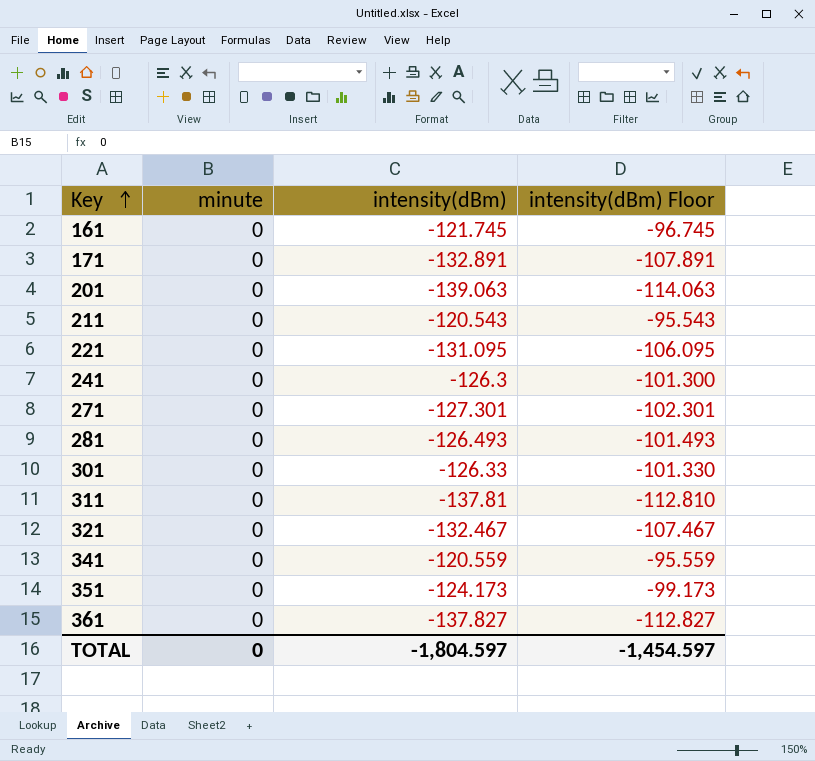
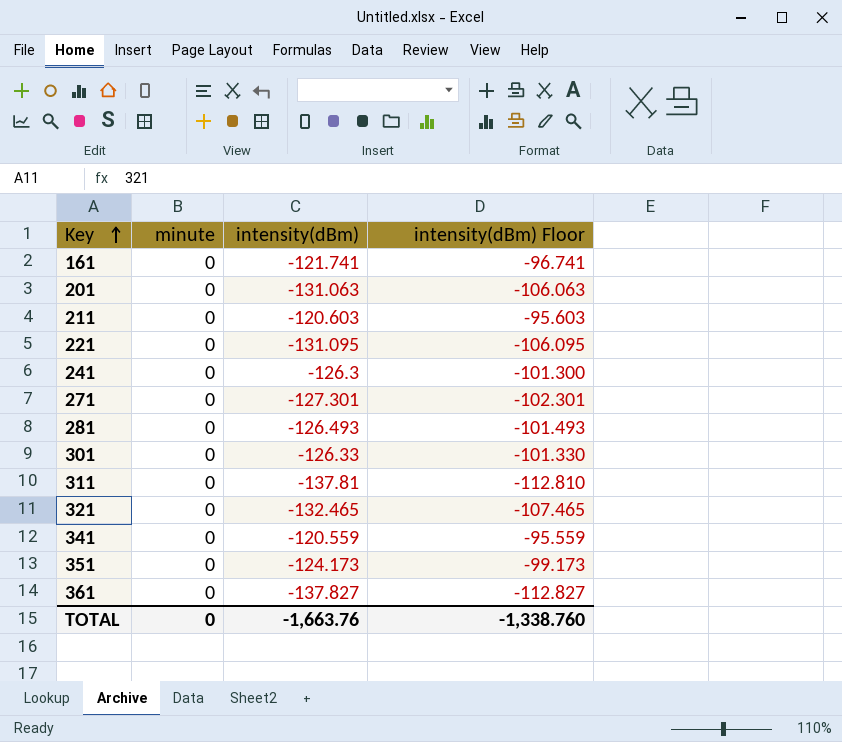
row 171: 0 | -132.891 | -107.891 -> none
161 | intensity(dBm): -121.745 -> -121.741
161 | intensity(dBm) Floor: -96.745 -> -96.741
201 | intensity(dBm): -139.063 -> -131.063
201 | intensity(dBm) Floor: -114.063 -> -106.063
211 | intensity(dBm): -120.543 -> -120.603
211 | intensity(dBm) Floor: -95.543 -> -95.603
321 | intensity(dBm): -132.467 -> -132.465
321 | intensity(dBm) Floor: -107.467 -> -107.465
TOTAL | intensity(dBm): -1,804.597 -> -1,663.76
TOTAL | intensity(dBm) Floor: -1,454.597 -> -1,338.760

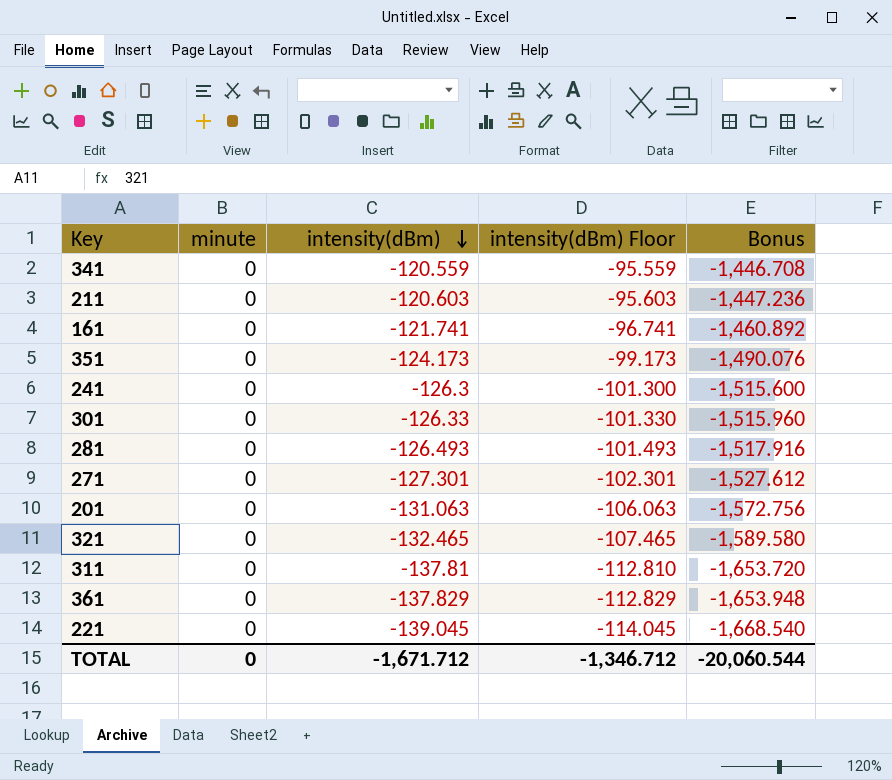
row order: Key ascending -> intensity(dBm) descending
column Bonus | formula: none -> [intensity(dBm)] * 12
361 | intensity(dBm): -137.827 -> -137.829
361 | intensity(dBm) Floor: -112.827 -> -112.829
221 | intensity(dBm): -131.095 -> -139.045
221 | intensity(dBm) Floor: -106.095 -> -114.045
TOTAL | intensity(dBm): -1,663.76 -> -1,671.712
TOTAL | intensity(dBm) Floor: -1,338.760 -> -1,346.712

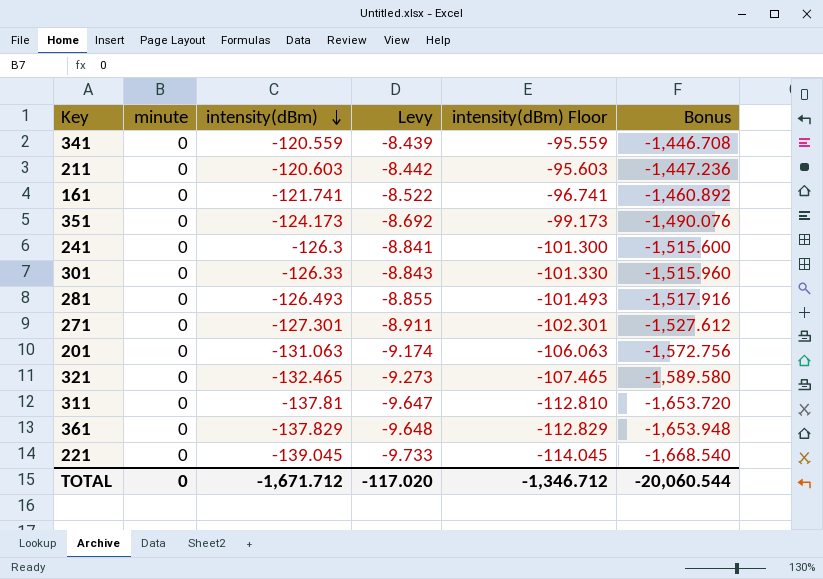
column Levy | formula: none -> [intensity(dBm)] * 0.07

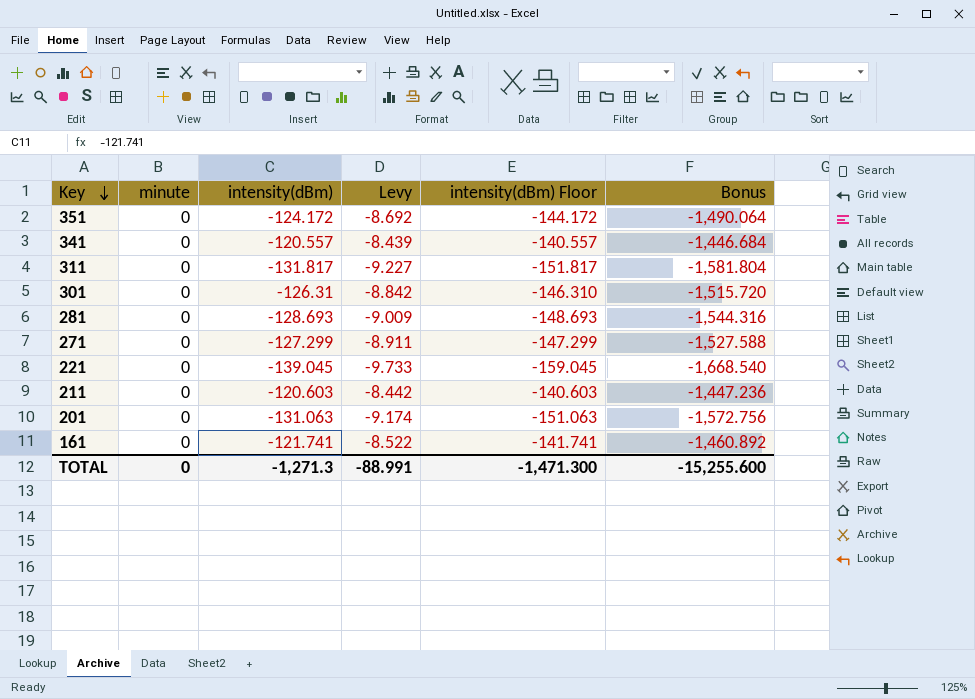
row order: intensity(dBm) descending -> Key descending
column intensity(dBm) Floor | formula: [intensity(dBm)] + 25 -> [intensity(dBm)] - 20
row 241: 0 | -126.3 | -8.841 | -101.300 | -1,515.600 -> none
row 321: 0 | -132.465 | -9.273 | -107.465 | -1,589.580 -> none
row 361: 0 | -137.829 | -9.648 | -112.829 | -1,653.948 -> none
351 | intensity(dBm): -124.173 -> -124.172
351 | Bonus: -1,490.076 -> -1,490.064
341 | intensity(dBm): -120.559 -> -120.557
341 | Bonus: -1,446.708 -> -1,446.684
311 | intensity(dBm): -137.81 -> -131.817
311 | Levy: -9.647 -> -9.227
311 | Bonus: -1,653.720 -> -1,581.804
301 | intensity(dBm): -126.33 -> -126.31
301 | Levy: -8.843 -> -8.842
301 | Bonus: -1,515.960 -> -1,515.720
281 | intensity(dBm): -126.493 -> -128.693
281 | Levy: -8.855 -> -9.009
281 | Bonus: -1,517.916 -> -1,544.316
271 | intensity(dBm): -127.301 -> -127.299
271 | Bonus: -1,527.612 -> -1,527.588
TOTAL | intensity(dBm): -1,671.712 -> -1,271.3
TOTAL | Levy: -117.020 -> -88.991
TOTAL | intensity(dBm) Floor: -1,346.712 -> -1,471.300
TOTAL | Bonus: -20,060.544 -> -15,255.600

